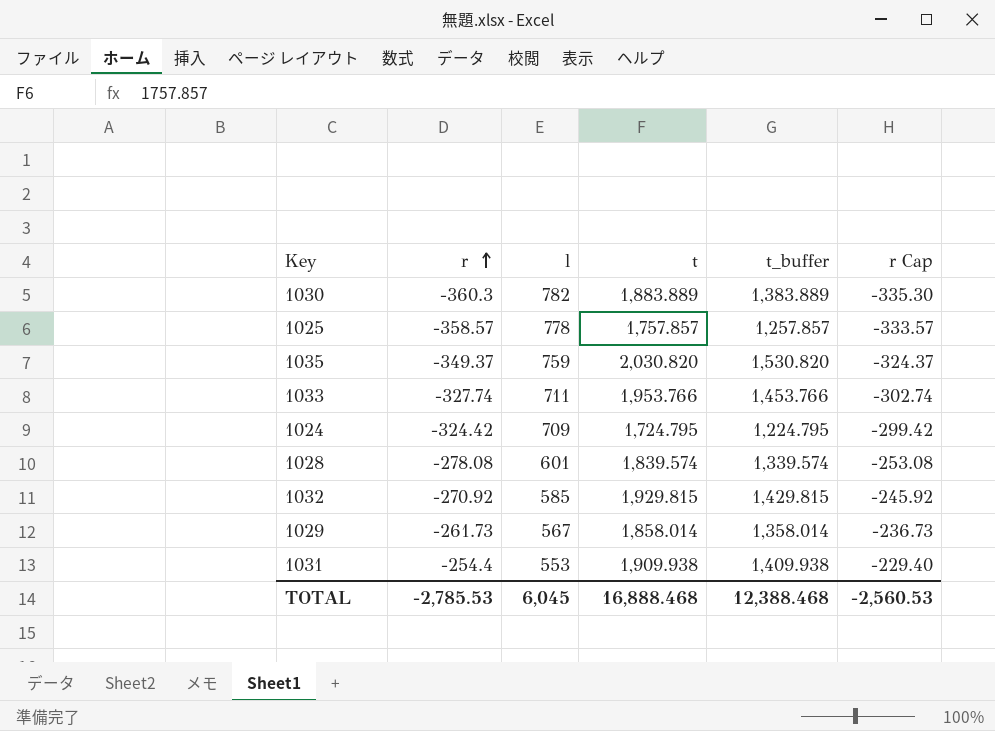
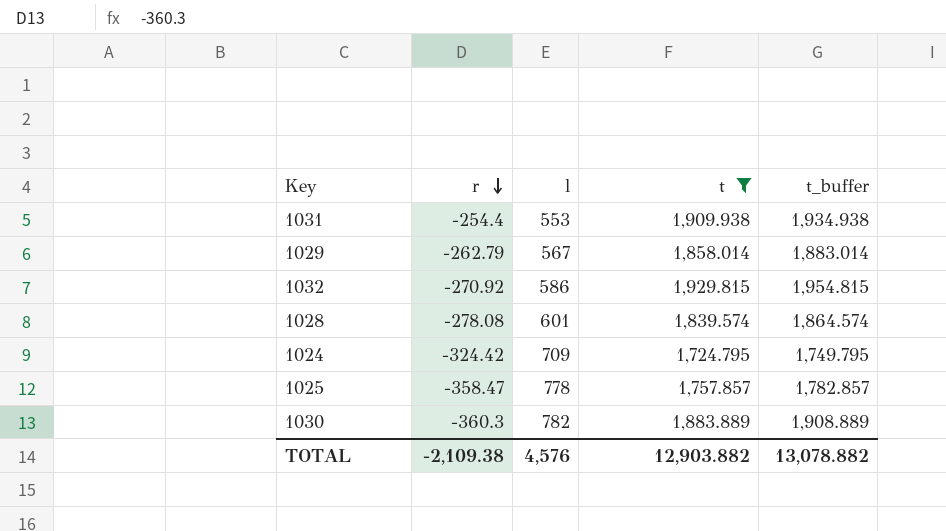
filter: none -> t <= 1,929.815
row order: r ascending -> r descending
column r Cap | formula: [r] + 25 -> none
column t_buffer | formula: [t] - 500 -> [t] + 25
1029 | r: -261.73 -> -262.79
1032 | l: 585 -> 586
1025 | r: -358.57 -> -358.47
TOTAL | r: -2,785.53 -> -2,109.38
TOTAL | l: 6,045 -> 4,576
TOTAL | t: 16,888.468 -> 12,903.882
TOTAL | t_buffer: 12,388.468 -> 13,078.882

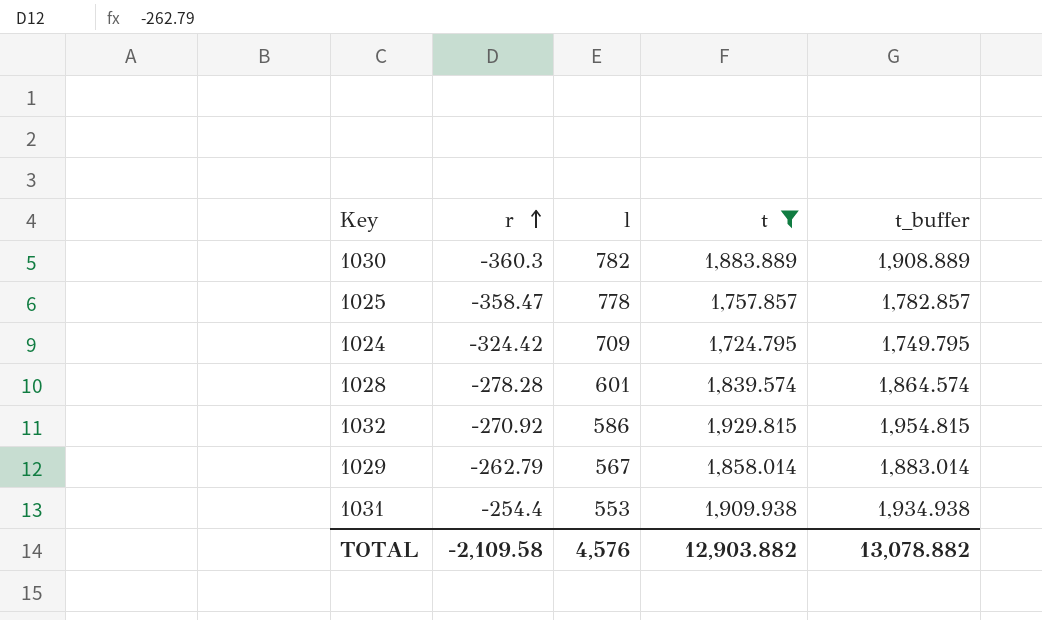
row order: r descending -> r ascending
1028 | r: -278.08 -> -278.28
TOTAL | r: -2,109.38 -> -2,109.58

